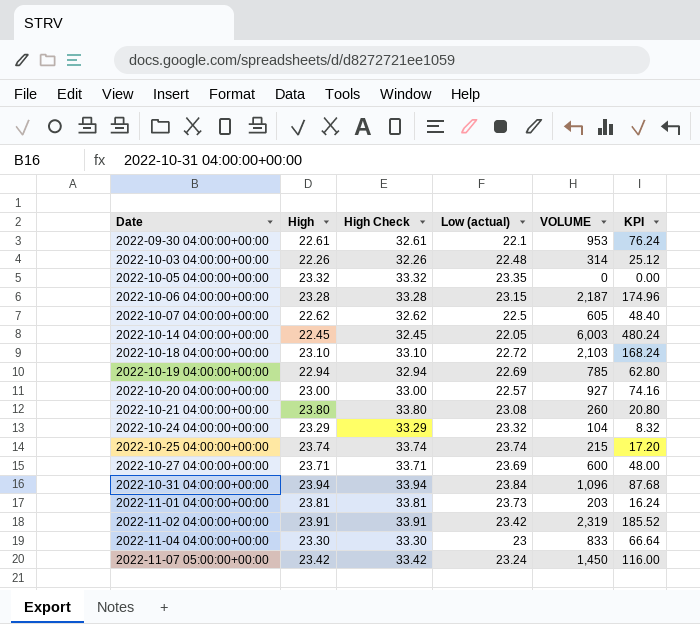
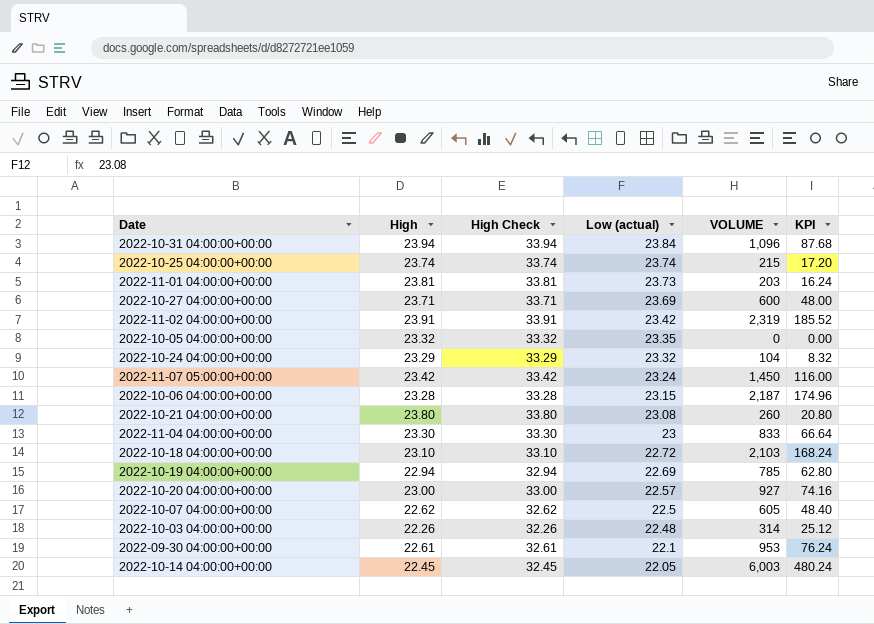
row order: Date ascending -> Low (actual) descending

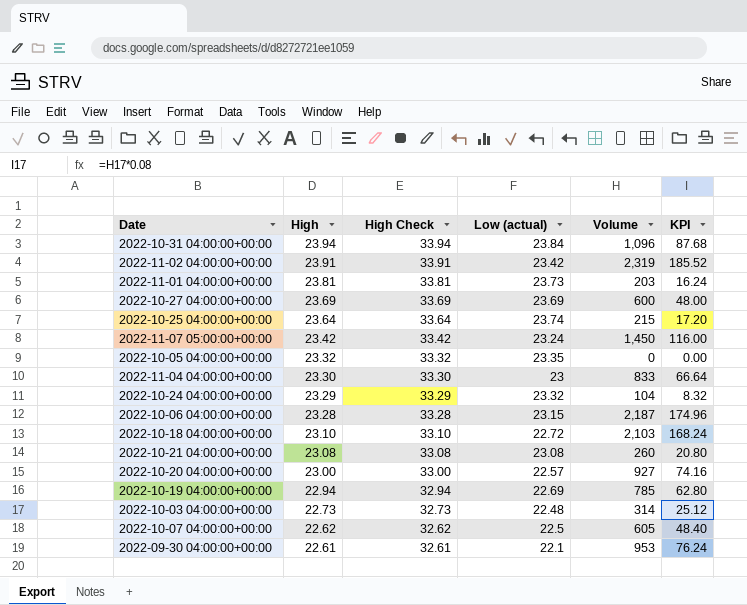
row order: Low (actual) descending -> High descending
column name: VOLUME -> Volume
row 2022-10-14 04:00:00+00:00: 22.45 | 32.45 | 22.05 | 6,003 | 480.24 -> none
2022-10-27 04:00:00+00:00 | High: 23.71 -> 23.69
2022-10-27 04:00:00+00:00 | High Check: 33.71 -> 33.69
2022-10-25 04:00:00+00:00 | High: 23.74 -> 23.64
2022-10-25 04:00:00+00:00 | High Check: 33.74 -> 33.64
2022-10-21 04:00:00+00:00 | High: 23.80 -> 23.08
2022-10-21 04:00:00+00:00 | High Check: 33.80 -> 33.08
2022-10-03 04:00:00+00:00 | High: 22.26 -> 22.73
2022-10-03 04:00:00+00:00 | High Check: 32.26 -> 32.73

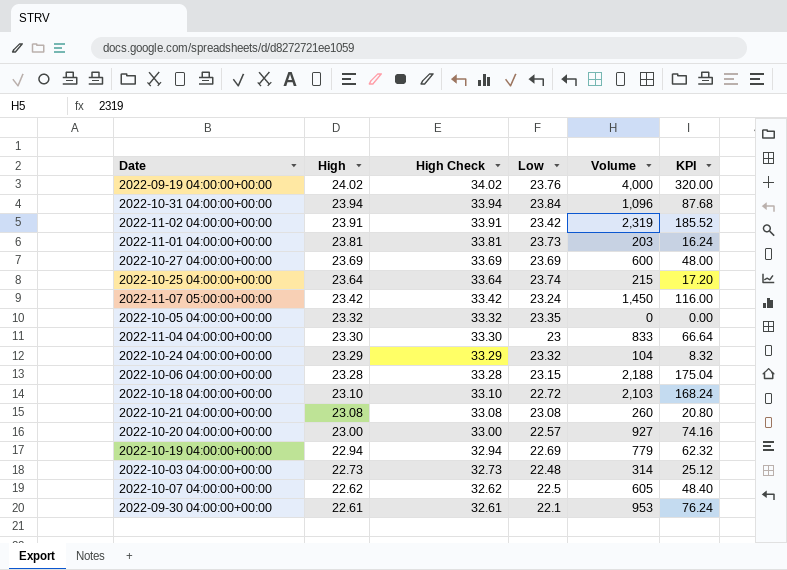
column name: Low (actual) -> Low
row 2022-09-19 04:00:00+00:00: none -> 24.02 | 34.02 | 23.76 | 4,000 | 320.00
2022-10-06 04:00:00+00:00 | Volume: 2,187 -> 2,188
2022-10-06 04:00:00+00:00 | KPI: 174.96 -> 175.04
2022-10-19 04:00:00+00:00 | Volume: 785 -> 779
2022-10-19 04:00:00+00:00 | KPI: 62.80 -> 62.32

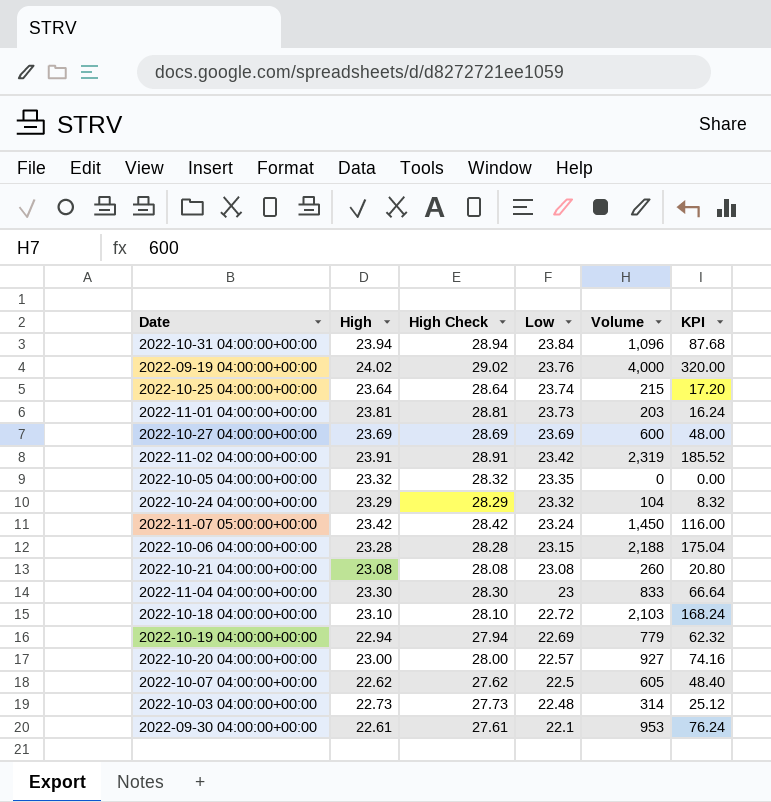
row order: High descending -> Low descending
column High Check | formula: [High] + 10 -> [High] + 5

